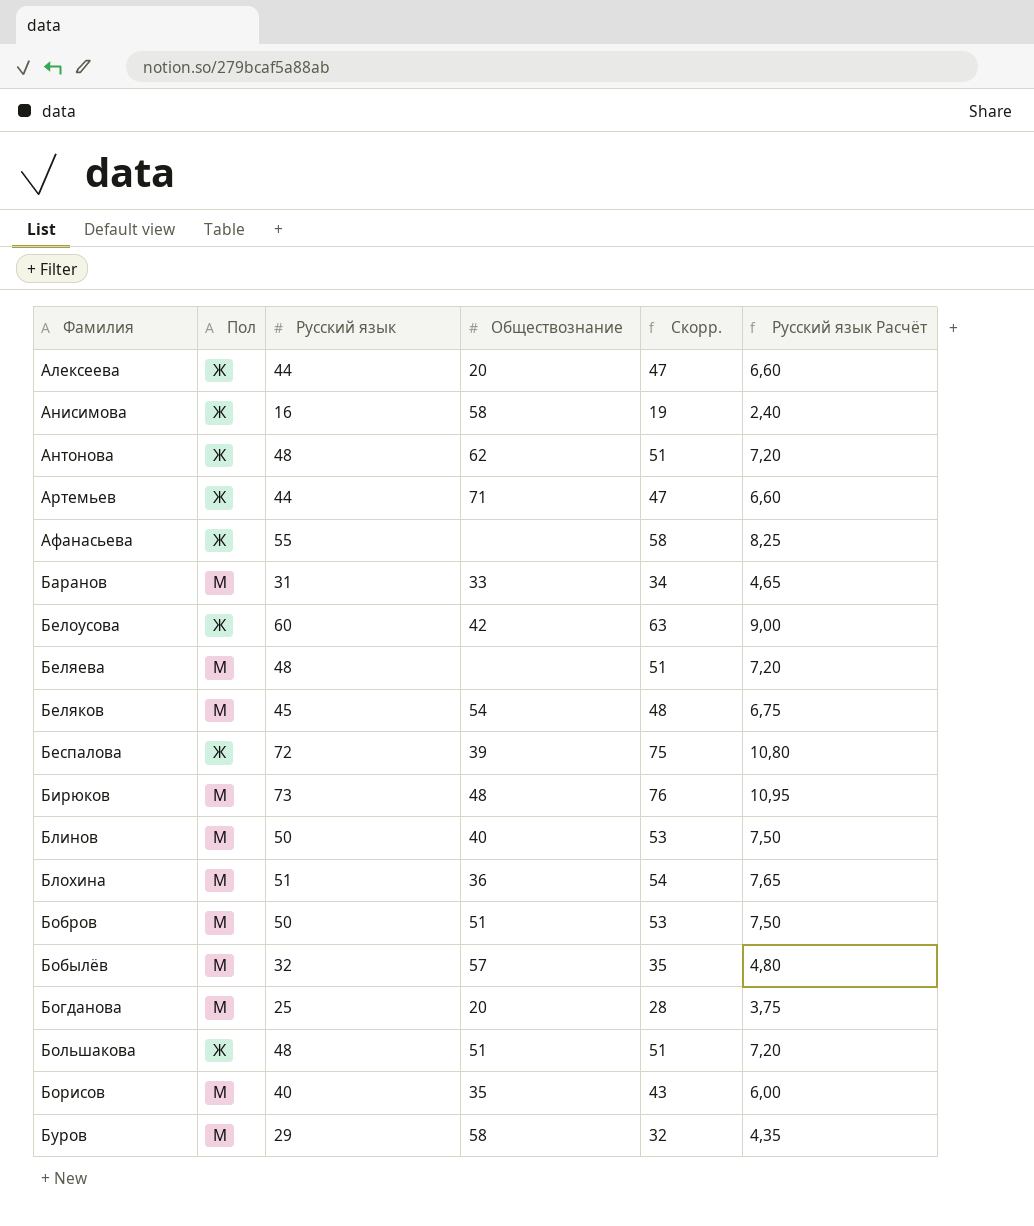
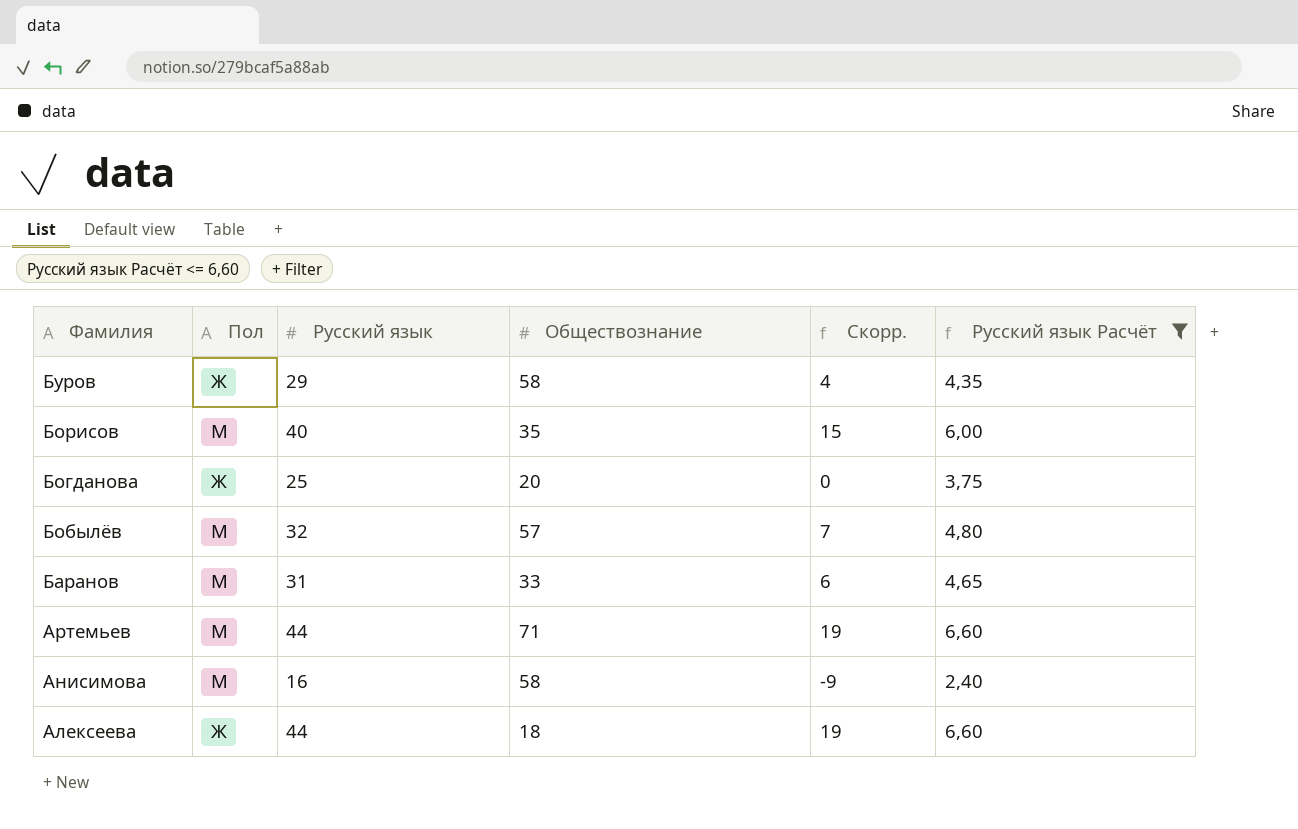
filter: none -> Русский язык Расчёт <= 6,60
row order: Фамилия ascending -> Фамилия descending
column Скорр. | formula: [Русский язык] + 3 -> [Русский язык] - 25
Буров | Пол: М -> Ж
Богданова | Пол: М -> Ж
Артемьев | Пол: Ж -> М
Анисимова | Пол: Ж -> М
Алексеева | Обществознание: 20 -> 18

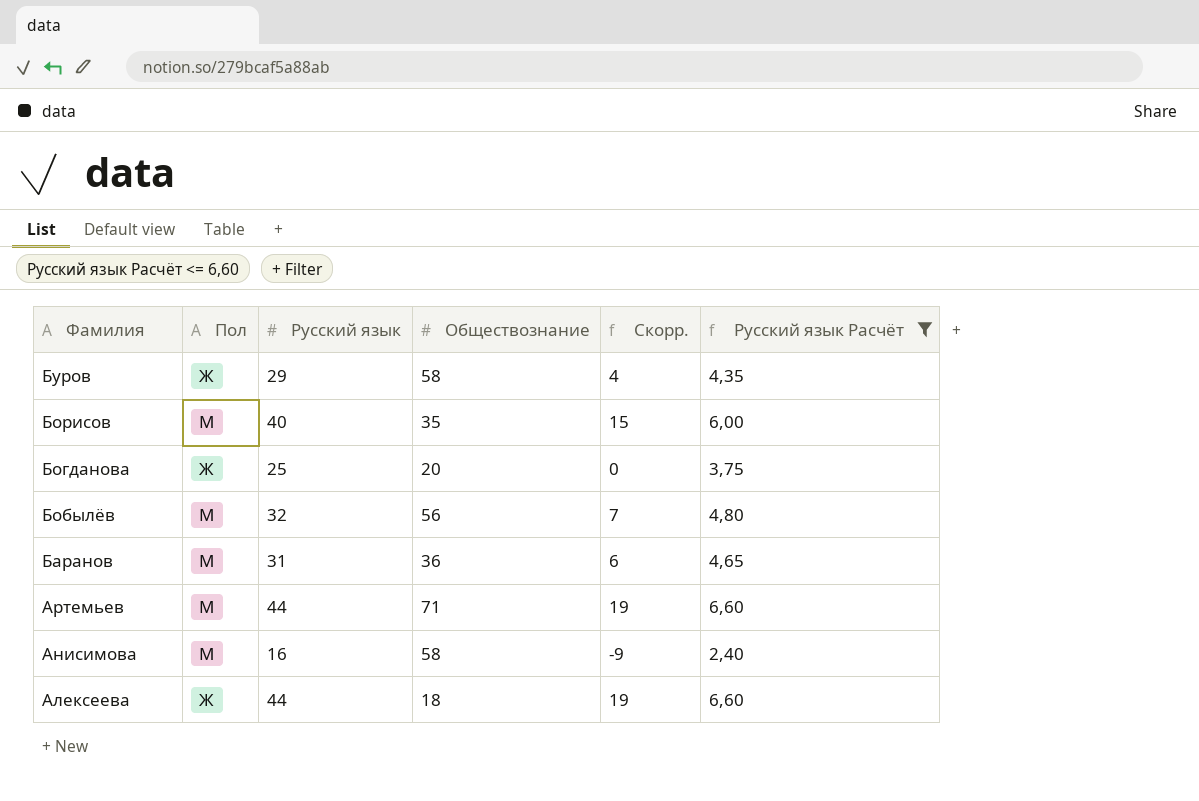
Бобылёв | Обществознание: 57 -> 56
Баранов | Обществознание: 33 -> 36

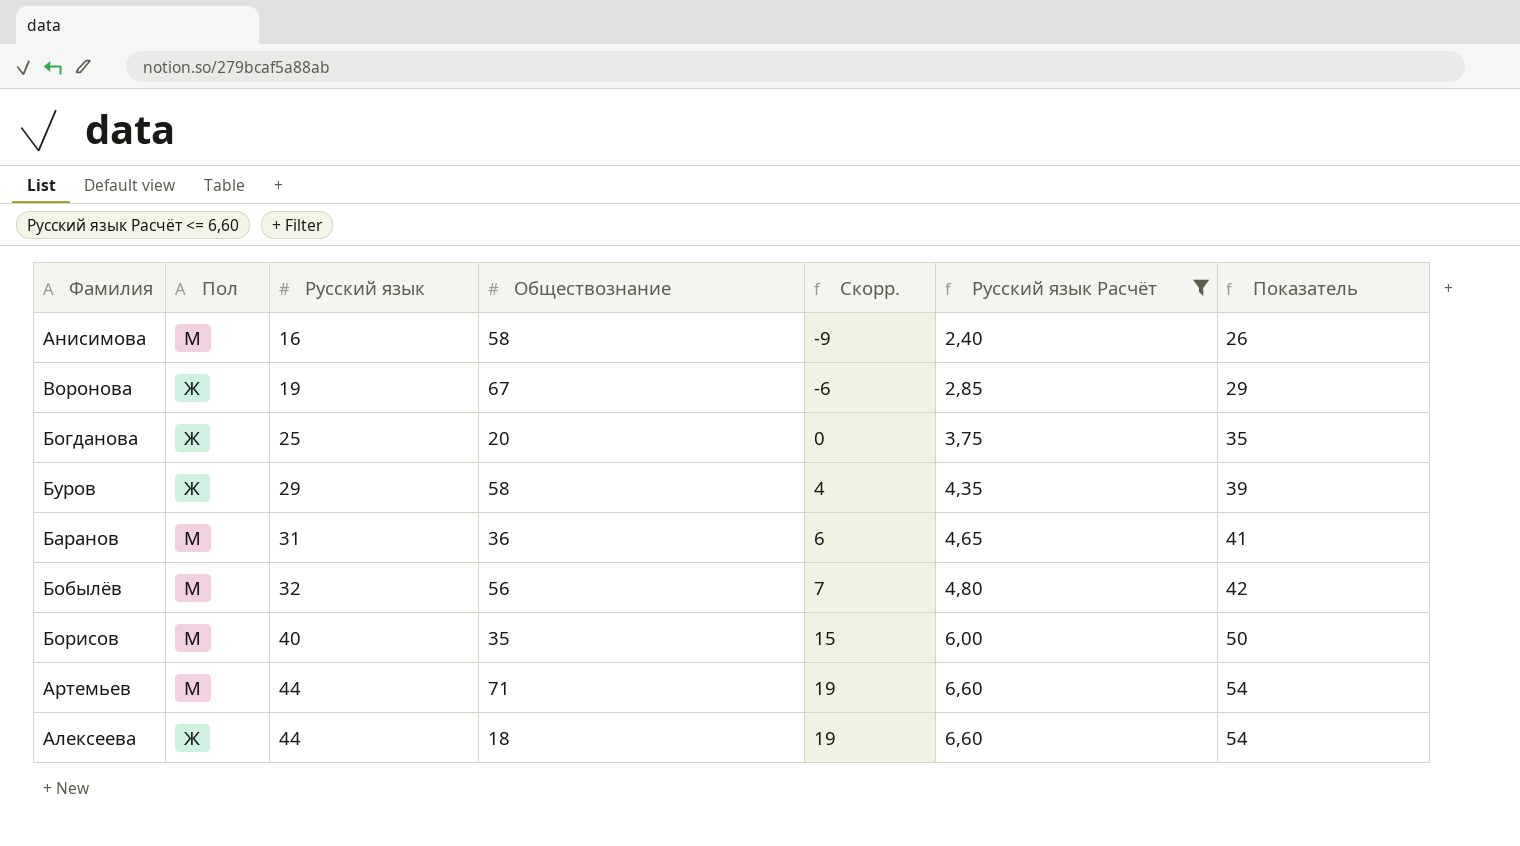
row order: Фамилия descending -> Русский язык ascending
column Показатель | formula: none -> [Русский язык] + 10
row Воронова: none -> Ж | 19 | 67 | -6 | 2,85 | 29

